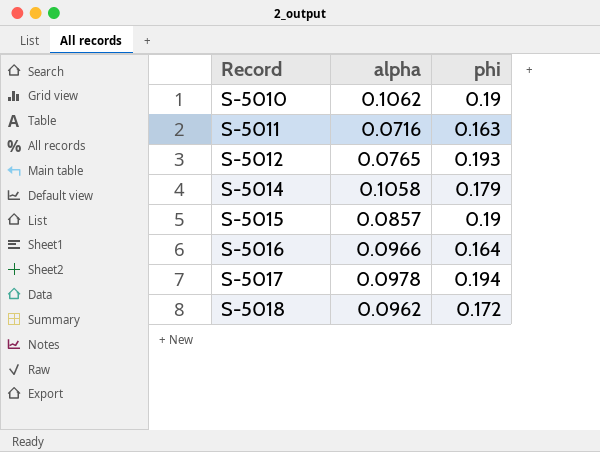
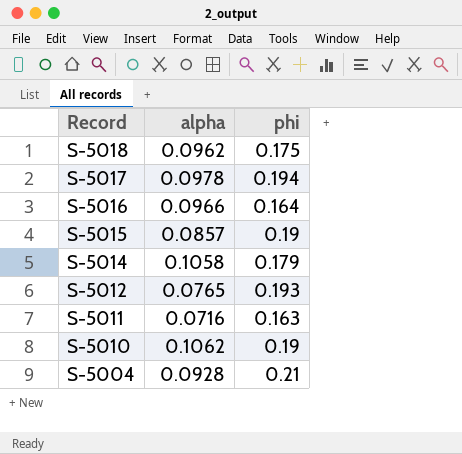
row order: Record ascending -> Record descending
S-5018 | phi: 0.172 -> 0.175
row S-5004: none -> 0.0928 | 0.21

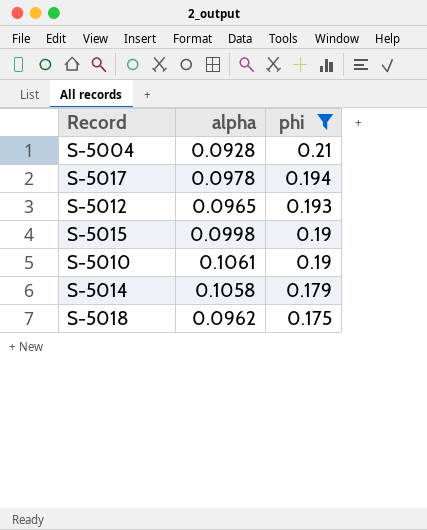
filter: none -> phi >= 0.175
row order: Record descending -> phi descending
S-5012 | alpha: 0.0765 -> 0.0965
S-5015 | alpha: 0.0857 -> 0.0998
S-5010 | alpha: 0.1062 -> 0.1061

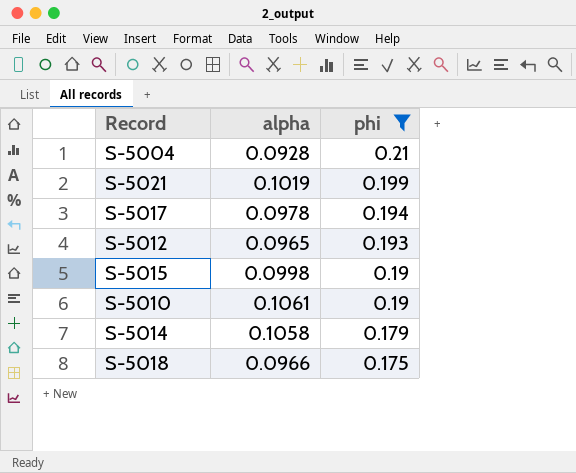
row S-5021: none -> 0.1019 | 0.199
S-5018 | alpha: 0.0962 -> 0.0966

